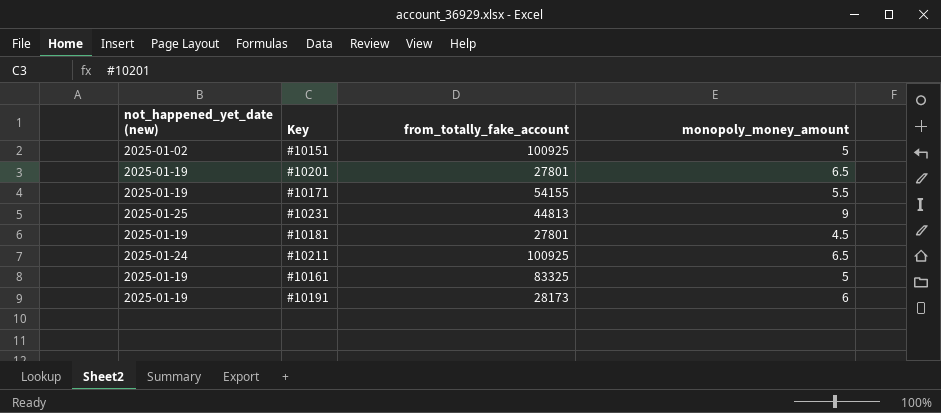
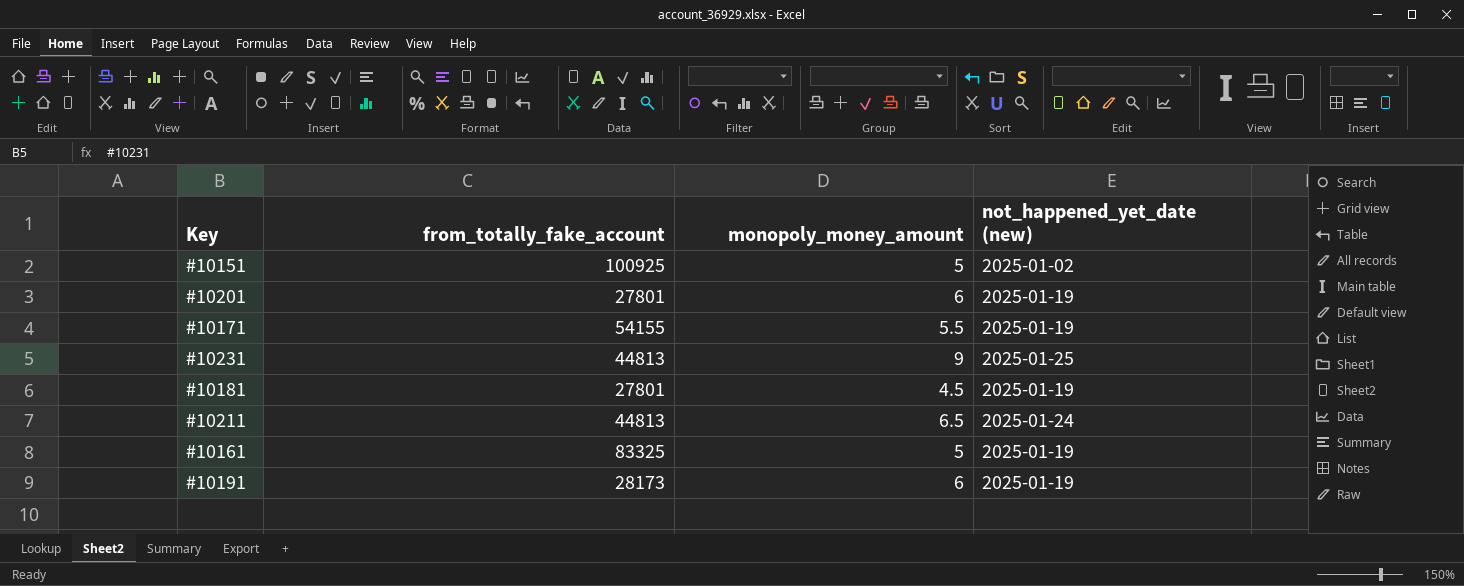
column not_happened_yet_date (new) | position: 1 -> 4
#10201 | monopoly_money_amount: 6.5 -> 6
#10211 | from_totally_fake_account: 100925 -> 44813

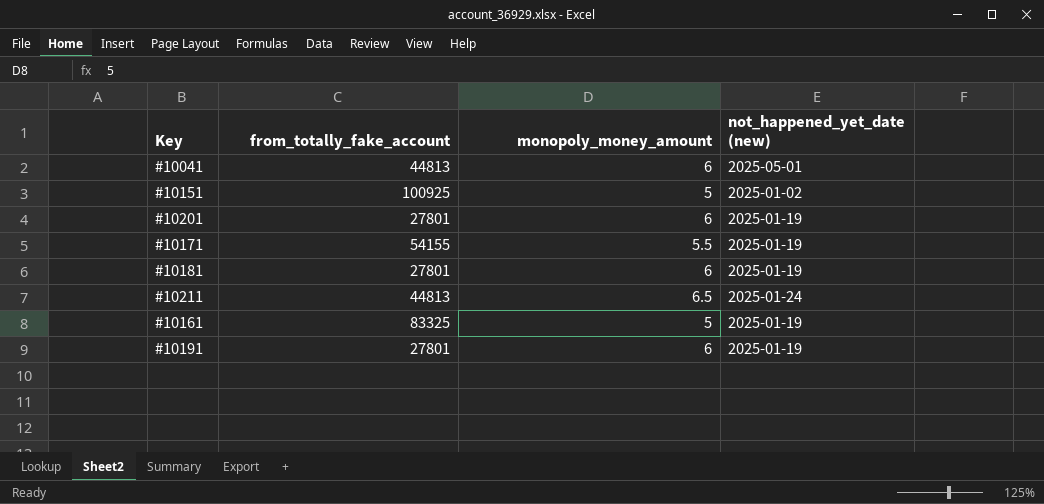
row #10231: 44813 | 9 | 2025-01-25 -> none
row #10041: none -> 44813 | 6 | 2025-05-01
#10181 | monopoly_money_amount: 4.5 -> 6
#10191 | from_totally_fake_account: 28173 -> 27801

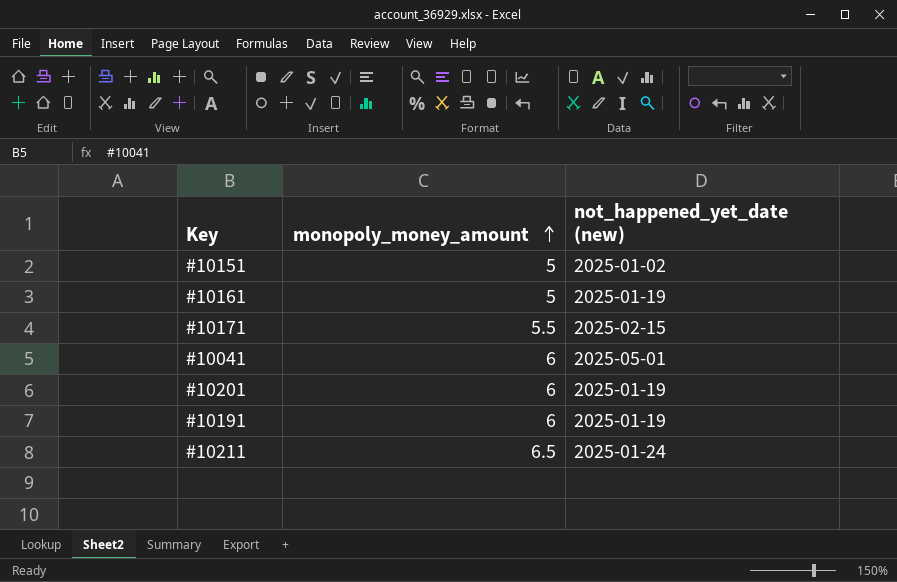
row order: none -> monopoly_money_amount ascending
column from_totally_fake_account | position: 2 -> none
row #10181: 27801 | 6 | 2025-01-19 -> none
#10171 | not_happened_yet_date (new): 2025-01-19 -> 2025-02-15

